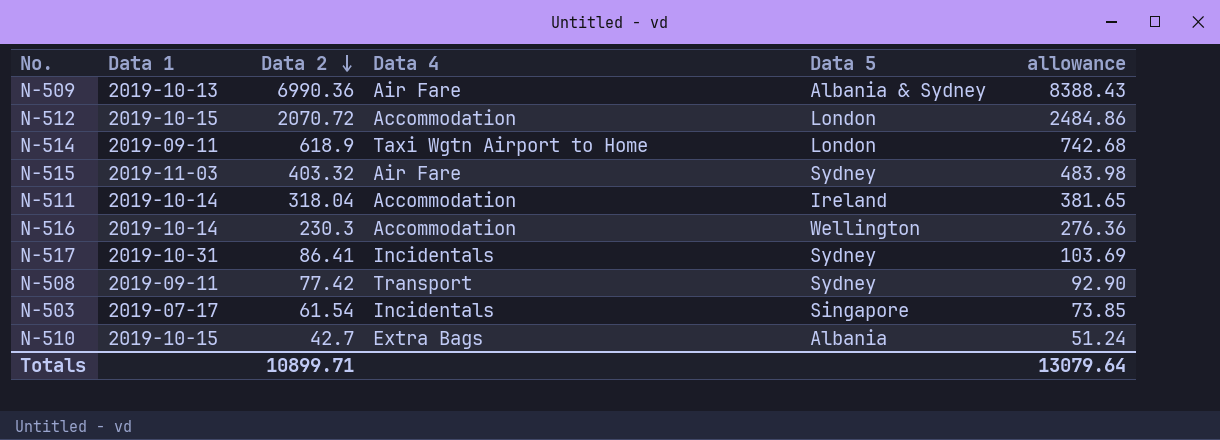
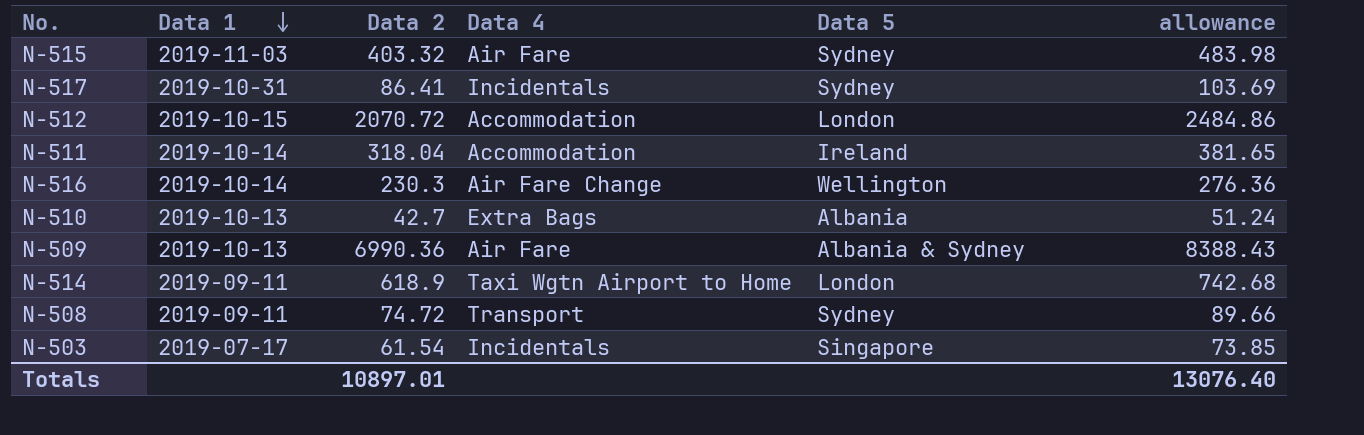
row order: Data 2 descending -> Data 1 descending
N-516 | Data 4: Accommodation -> Air Fare Change
N-510 | Data 1: 2019-10-15 -> 2019-10-13
N-508 | Data 2: 77.42 -> 74.72
N-508 | allowance: 92.90 -> 89.66
Totals | Data 2: 10899.71 -> 10897.01
Totals | allowance: 13079.64 -> 13076.40

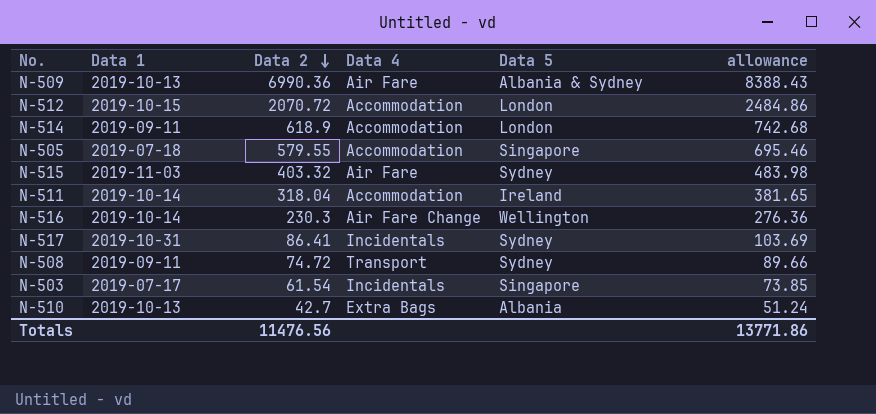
row order: Data 1 descending -> Data 2 descending
N-514 | Data 4: Taxi Wgtn Airport to Home -> Accommodation
row N-505: none -> 2019-07-18 | 579.55 | Accommodation | Singapore | 695.46
Totals | Data 2: 10897.01 -> 11476.56
Totals | allowance: 13076.40 -> 13771.86

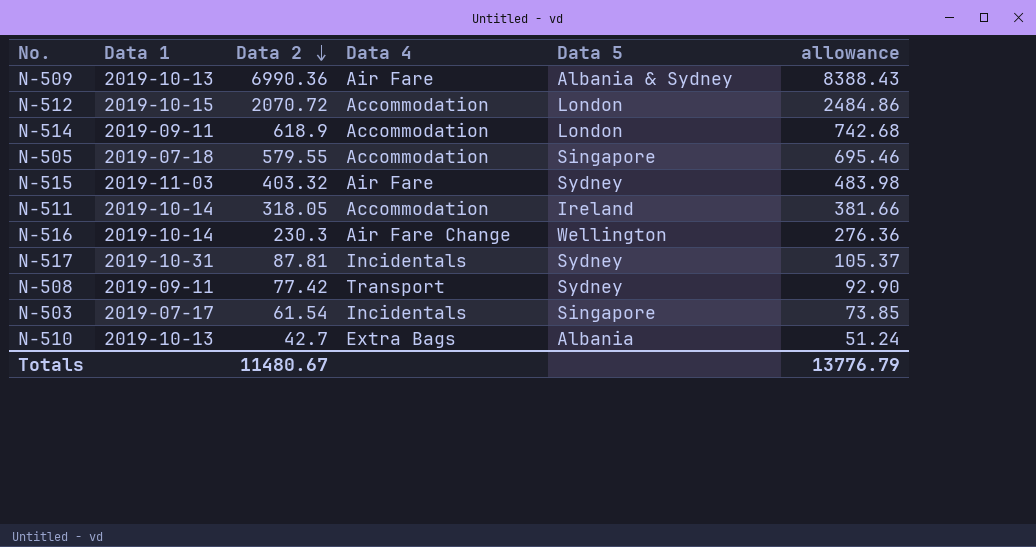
N-511 | Data 2: 318.04 -> 318.05
N-511 | allowance: 381.65 -> 381.66
N-517 | Data 2: 86.41 -> 87.81
N-517 | allowance: 103.69 -> 105.37
N-508 | Data 2: 74.72 -> 77.42
N-508 | allowance: 89.66 -> 92.90
Totals | Data 2: 11476.56 -> 11480.67
Totals | allowance: 13771.86 -> 13776.79

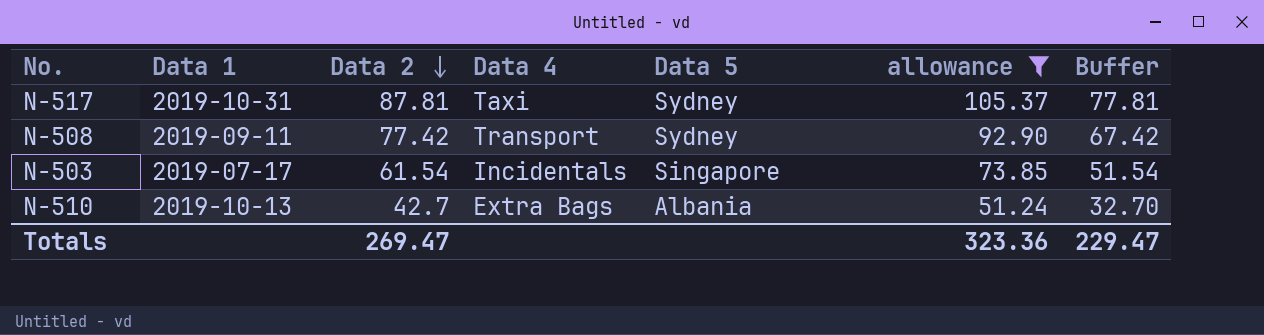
filter: none -> allowance <= 105.37
column Buffer | formula: none -> [Data 2] - 10
N-517 | Data 4: Incidentals -> Taxi
Totals | Data 2: 11480.67 -> 269.47
Totals | allowance: 13776.79 -> 323.36

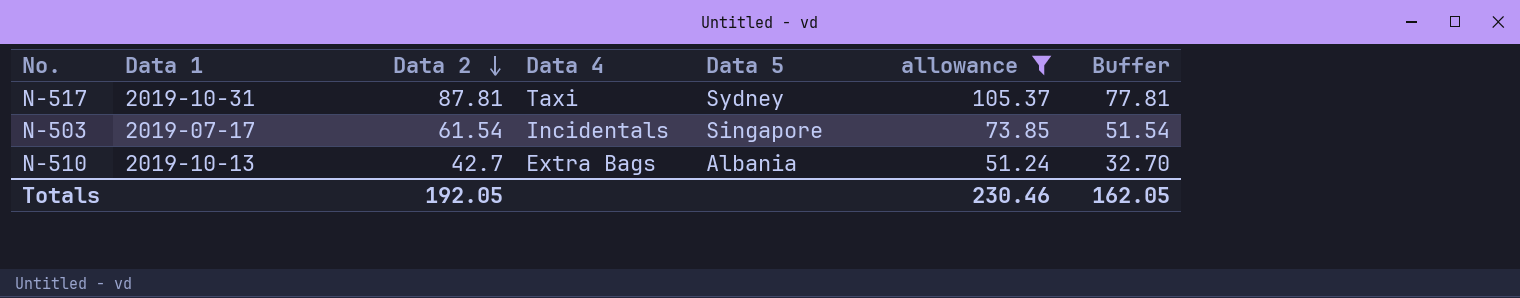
row N-508: 2019-09-11 | 77.42 | Transport | Sydney | 92.90 | 67.42 -> none
Totals | Data 2: 269.47 -> 192.05
Totals | allowance: 323.36 -> 230.46
Totals | Buffer: 229.47 -> 162.05

